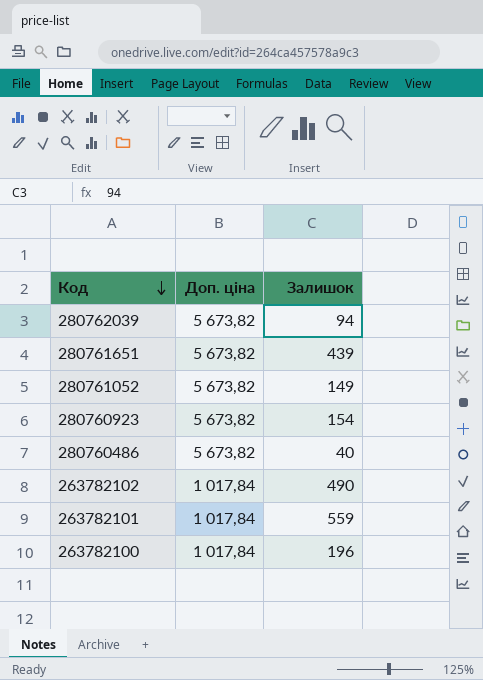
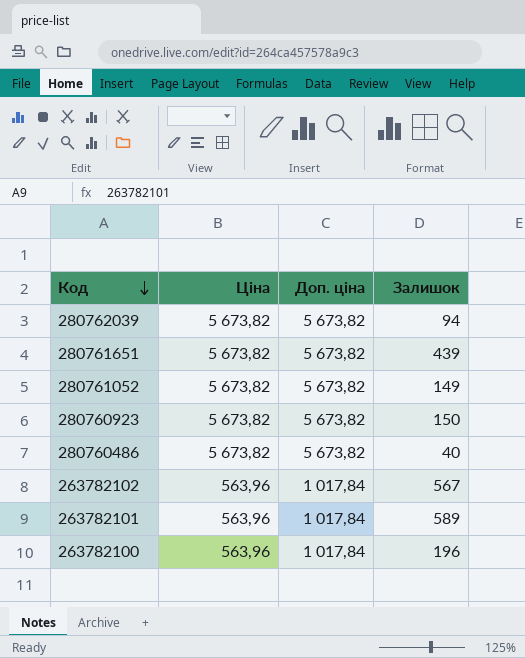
column Ціна | position: none -> 2
280760923 | Залишок: 154 -> 150
263782102 | Залишок: 490 -> 567
263782101 | Залишок: 559 -> 589

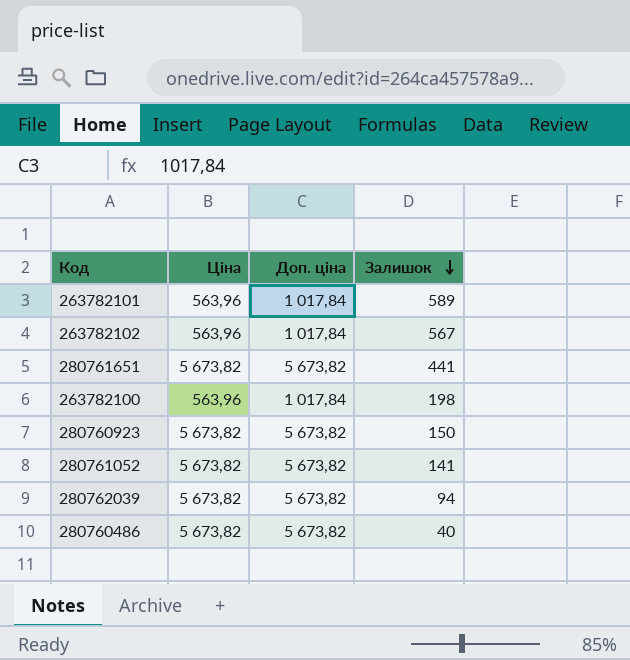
row order: Код descending -> Залишок descending
280761651 | Залишок: 439 -> 441
263782100 | Залишок: 196 -> 198
280761052 | Залишок: 149 -> 141

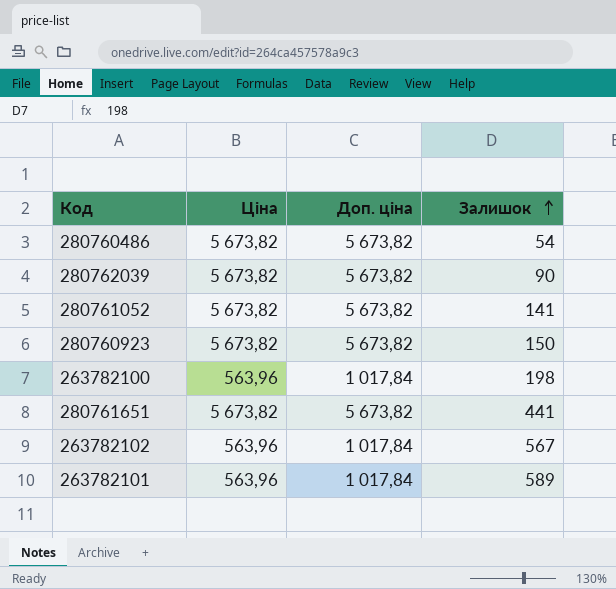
row order: Залишок descending -> Залишок ascending
280760486 | Залишок: 40 -> 54
280762039 | Залишок: 94 -> 90

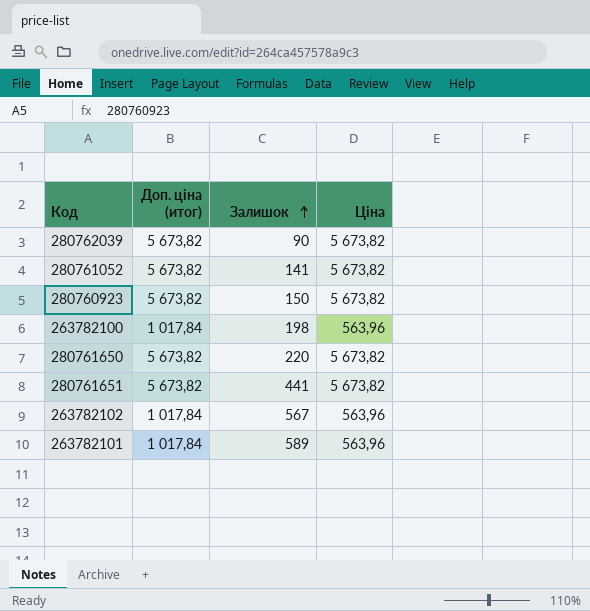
column name: Доп. ціна -> Доп. ціна (итог)
column Ціна | position: 2 -> 4
row 280760486: 5 673,82 | 5 673,82 | 54 -> none
row 280761650: none -> 5 673,82 | 220 | 5 673,82

